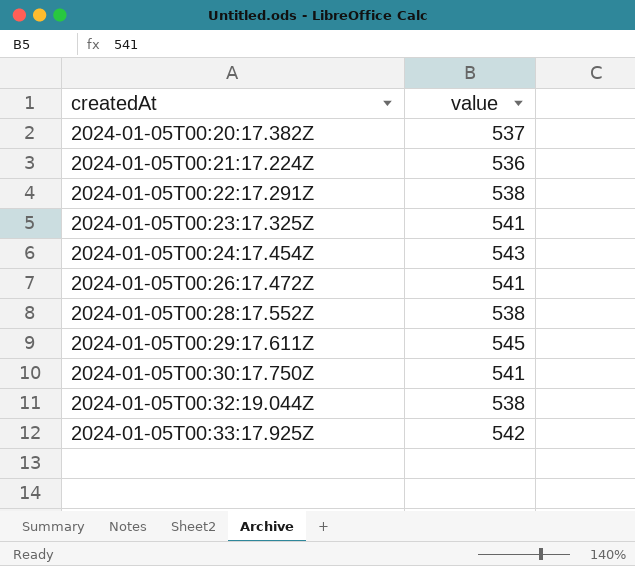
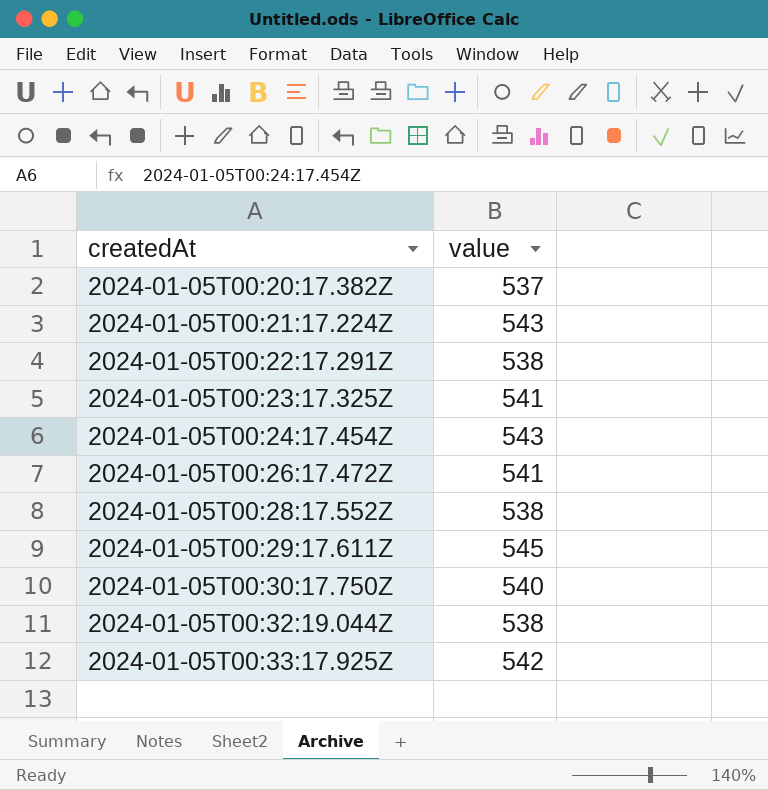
2024-01-05T00:21:17.224Z | value: 536 -> 543
2024-01-05T00:30:17.750Z | value: 541 -> 540

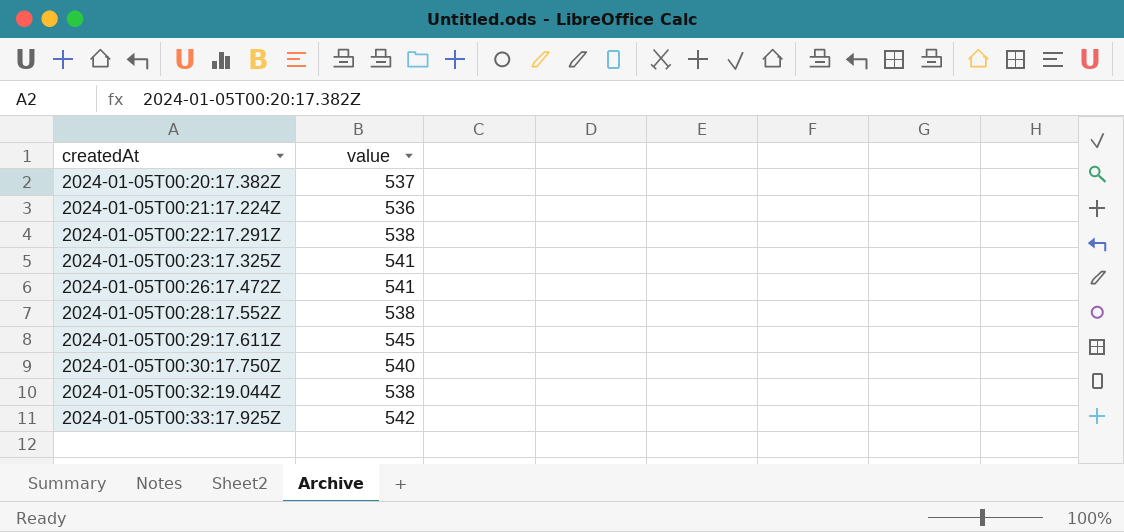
row 2024-01-05T00:24:17.454Z: 543 -> none
2024-01-05T00:21:17.224Z | value: 543 -> 536

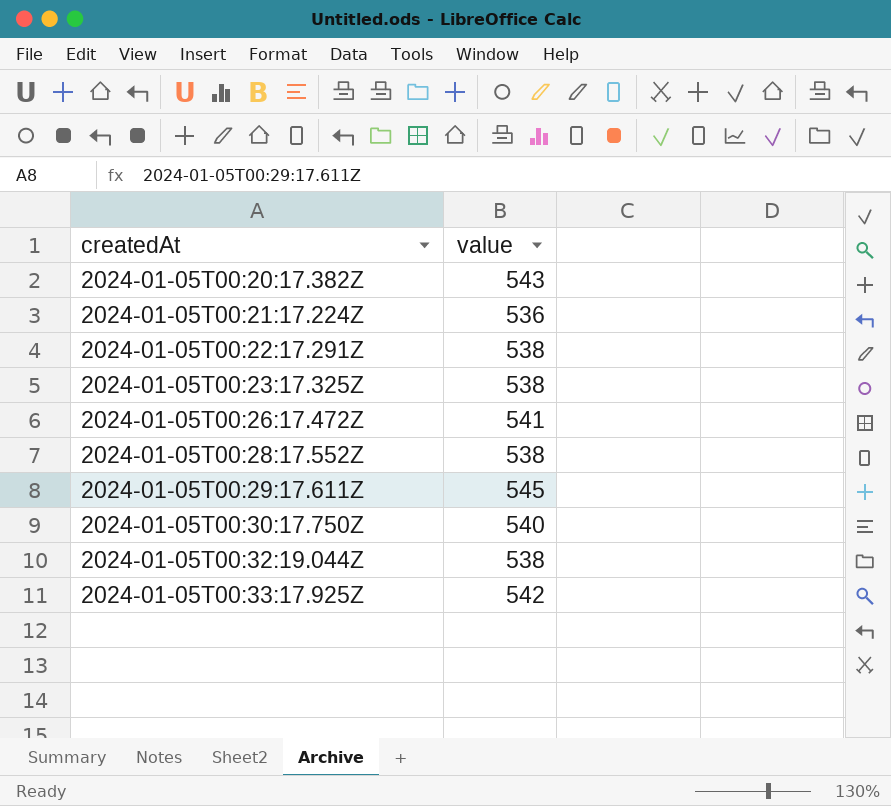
2024-01-05T00:20:17.382Z | value: 537 -> 543
2024-01-05T00:23:17.325Z | value: 541 -> 538

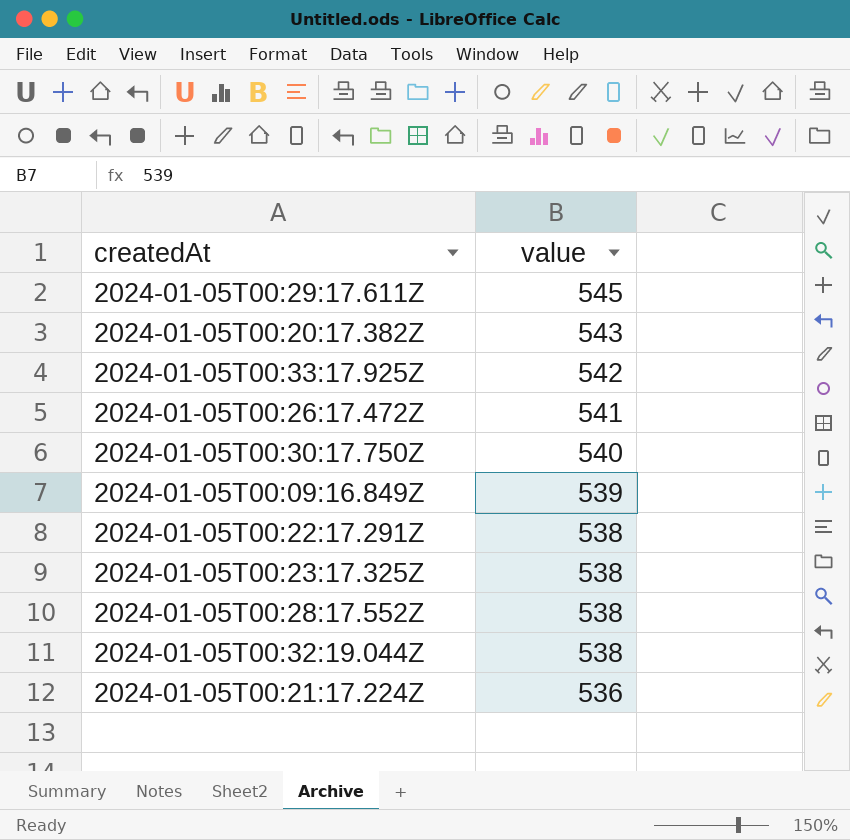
row order: createdAt ascending -> value descending
row 2024-01-05T00:09:16.849Z: none -> 539

